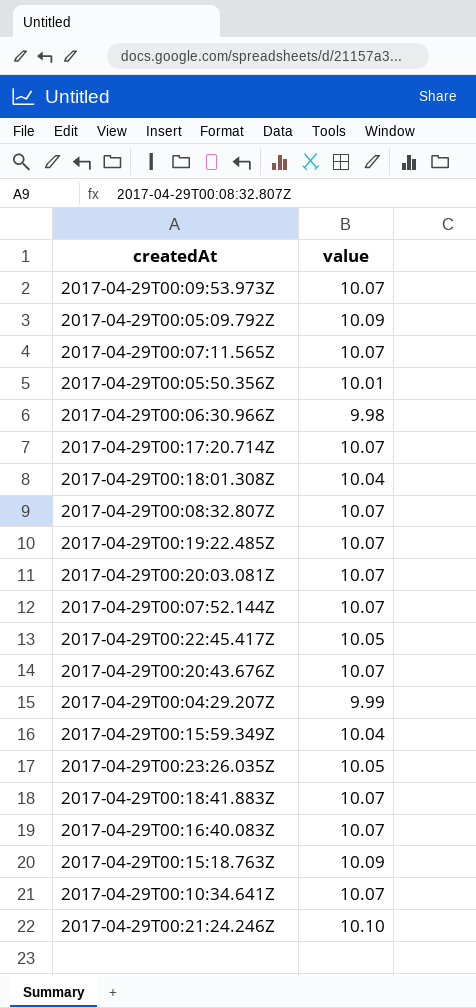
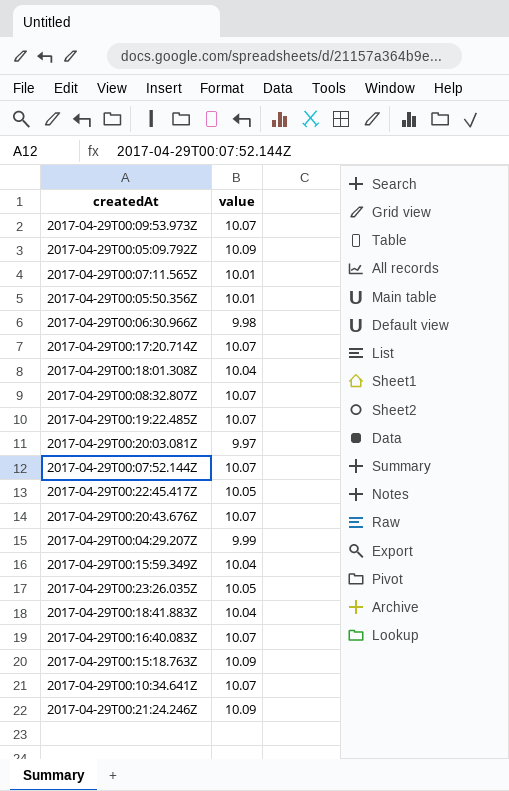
2017-04-29T00:07:11.565Z | value: 10.07 -> 10.01
2017-04-29T00:20:03.081Z | value: 10.07 -> 9.97
2017-04-29T00:18:41.883Z | value: 10.07 -> 10.04
2017-04-29T00:21:24.246Z | value: 10.10 -> 10.09

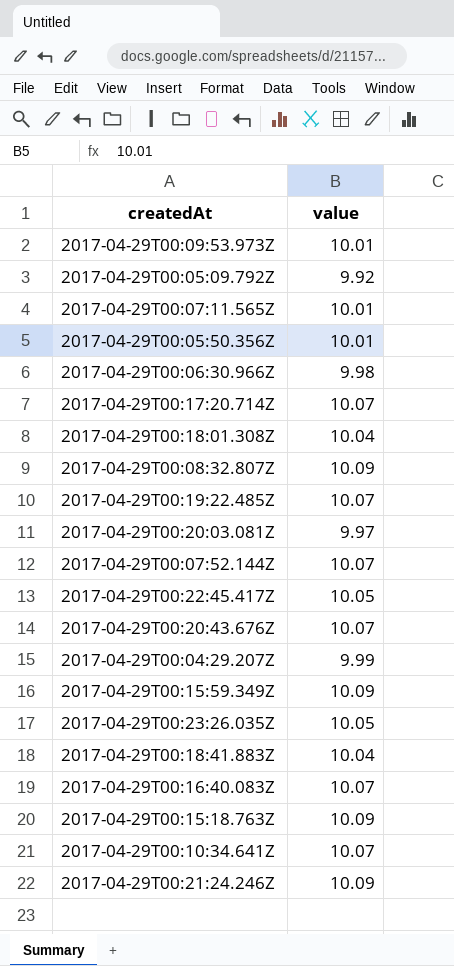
2017-04-29T00:09:53.973Z | value: 10.07 -> 10.01
2017-04-29T00:05:09.792Z | value: 10.09 -> 9.92
2017-04-29T00:08:32.807Z | value: 10.07 -> 10.09
2017-04-29T00:15:59.349Z | value: 10.04 -> 10.09

